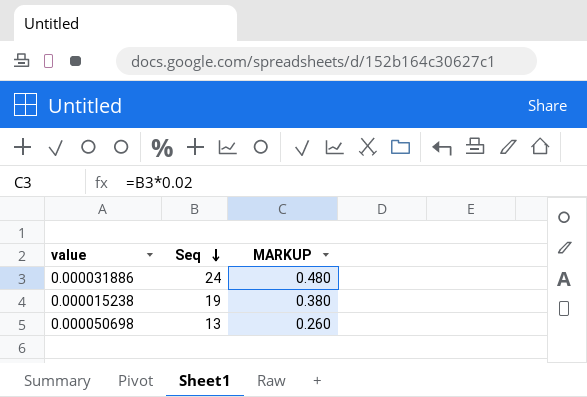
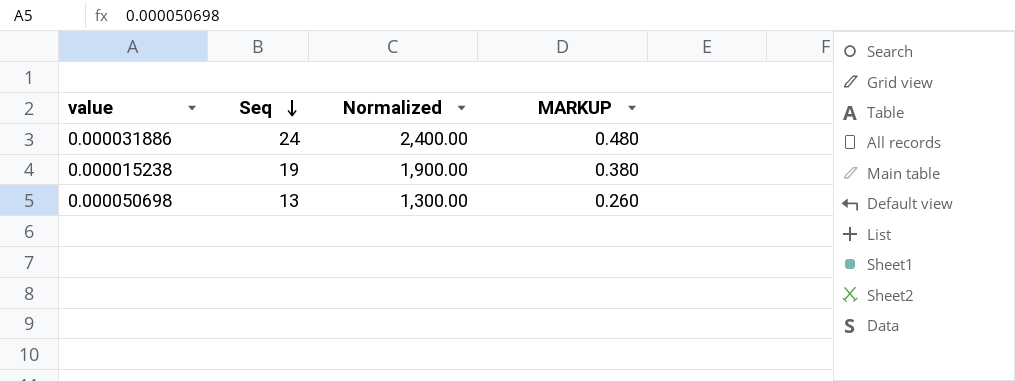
column Normalized | formula: none -> [Seq] * 100

